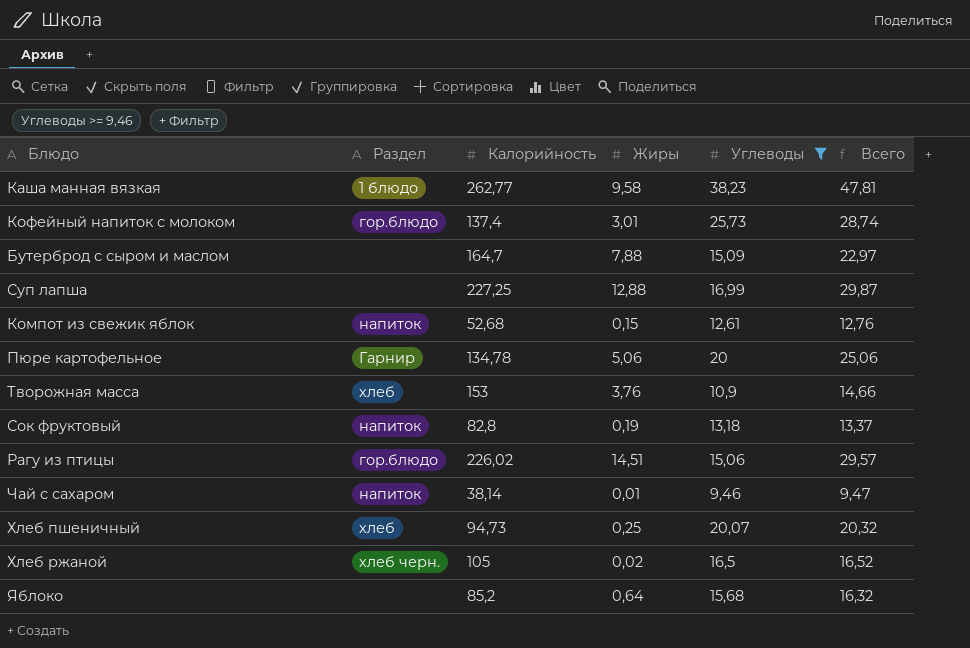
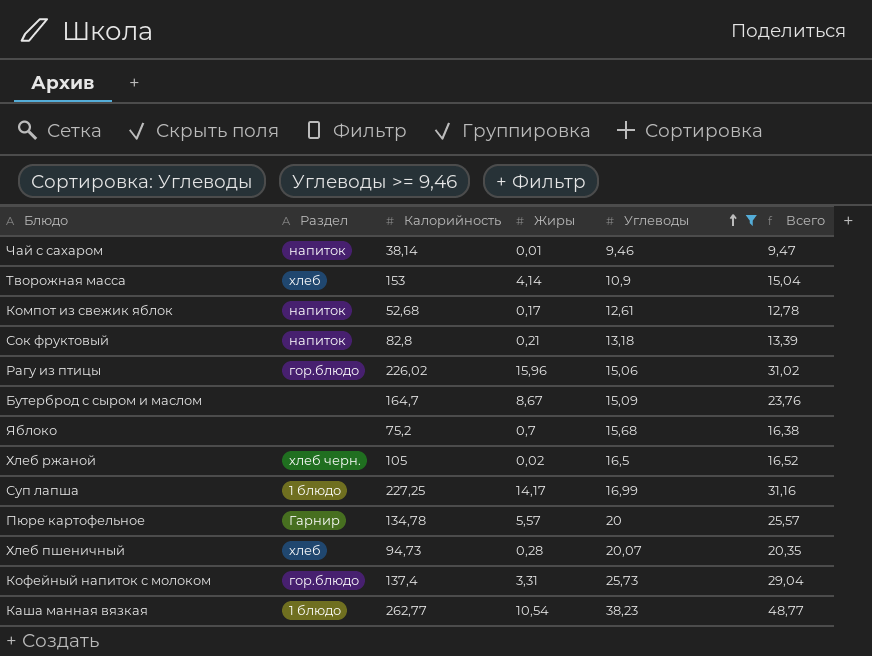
row order: none -> Углеводы ascending
Творожная масса | Жиры: 3,76 -> 4,14
Творожная масса | Всего: 14,66 -> 15,04
Компот из свежик яблок | Жиры: 0,15 -> 0,17
Компот из свежик яблок | Всего: 12,76 -> 12,78
Сок фруктовый | Жиры: 0,19 -> 0,21
Сок фруктовый | Всего: 13,37 -> 13,39
Рагу из птицы | Жиры: 14,51 -> 15,96
Рагу из птицы | Всего: 29,57 -> 31,02
Бутерброд с сыром и маслом | Жиры: 7,88 -> 8,67
Бутерброд с сыром и маслом | Всего: 22,97 -> 23,76
Яблоко | Калорийность: 85,2 -> 75,2
Яблоко | Жиры: 0,64 -> 0,7
Яблоко | Всего: 16,32 -> 16,38
Суп лапша | Раздел: none -> 1 блюдо
Суп лапша | Жиры: 12,88 -> 14,17
Суп лапша | Всего: 29,87 -> 31,16
Пюре картофельное | Жиры: 5,06 -> 5,57
Пюре картофельное | Всего: 25,06 -> 25,57
Хлеб пшеничный | Жиры: 0,25 -> 0,28
Хлеб пшеничный | Всего: 20,32 -> 20,35
Кофейный напиток с молоком | Жиры: 3,01 -> 3,31
Кофейный напиток с молоком | Всего: 28,74 -> 29,04
Каша манная вязкая | Жиры: 9,58 -> 10,54
Каша манная вязкая | Всего: 47,81 -> 48,77

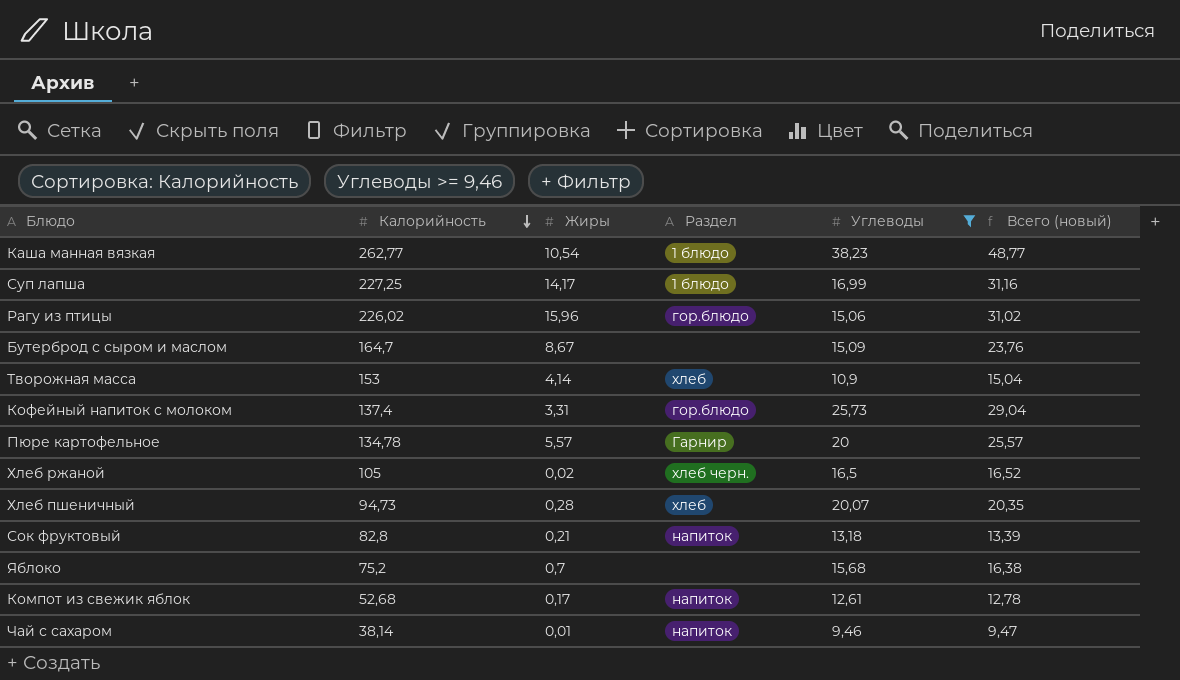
row order: Углеводы ascending -> Калорийность descending
column Раздел | position: 2 -> 4
column name: Всего -> Всего (новый)

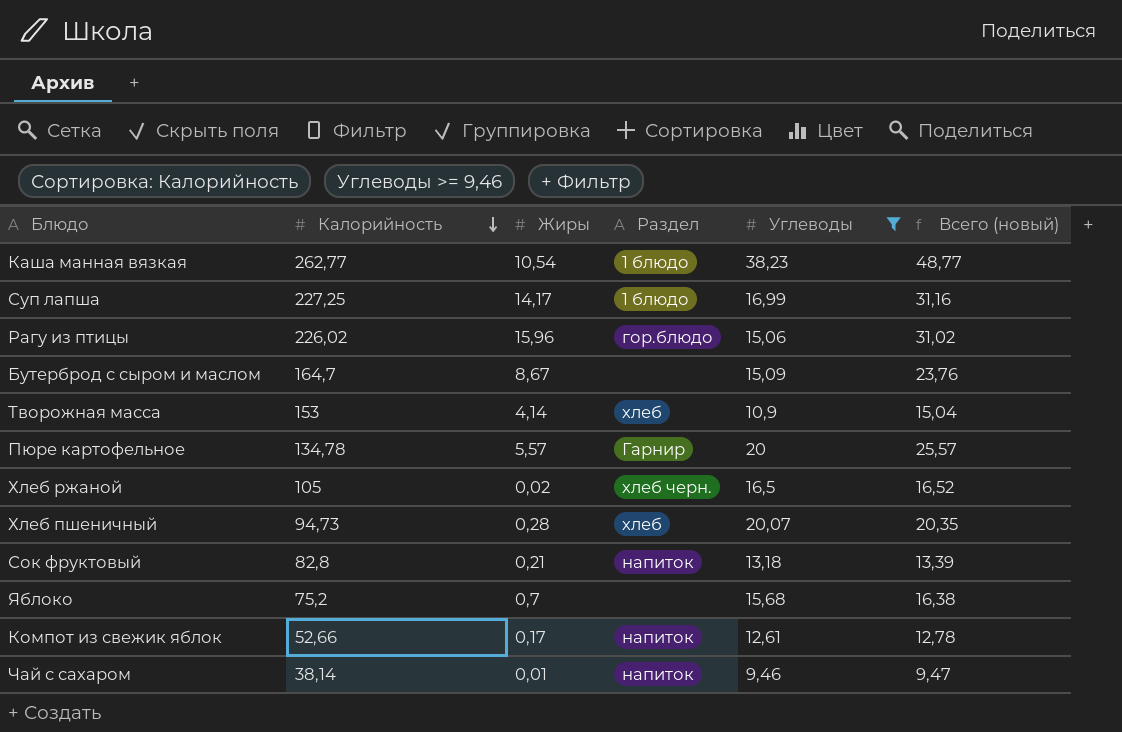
row Кофейный напиток с молоком: 137,4 | 3,31 | гор.блюдо | 25,73 | 29,04 -> none
Компот из свежик яблок | Калорийность: 52,68 -> 52,66

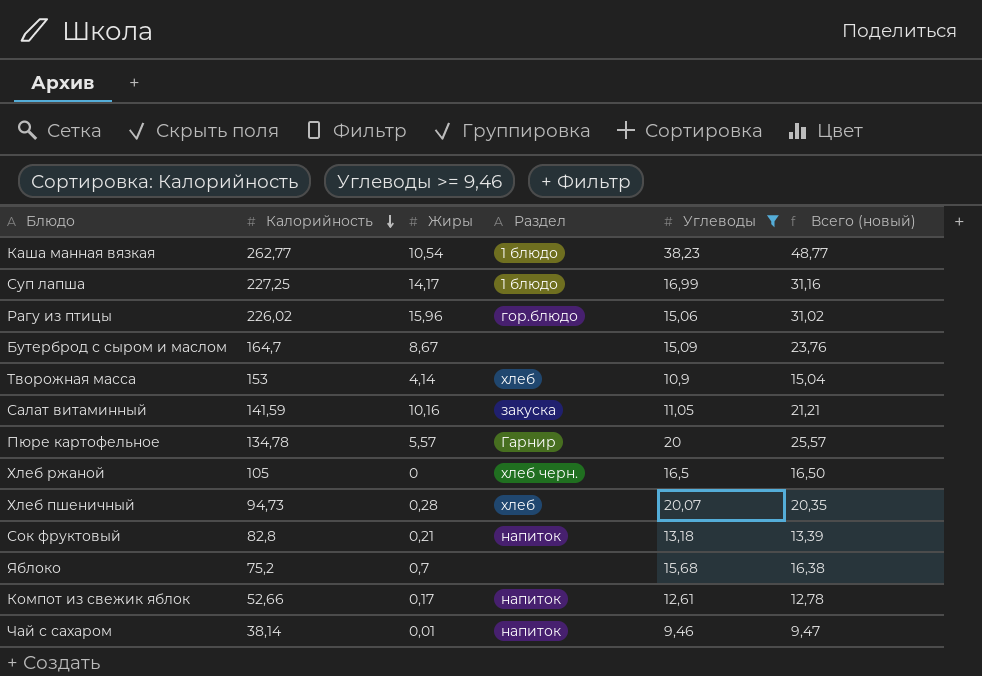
row Салат витаминный: none -> 141,59 | 10,16 | закуска | 11,05 | 21,21
Хлеб ржаной | Жиры: 0,02 -> 0
Хлеб ржаной | Всего (новый): 16,52 -> 16,50

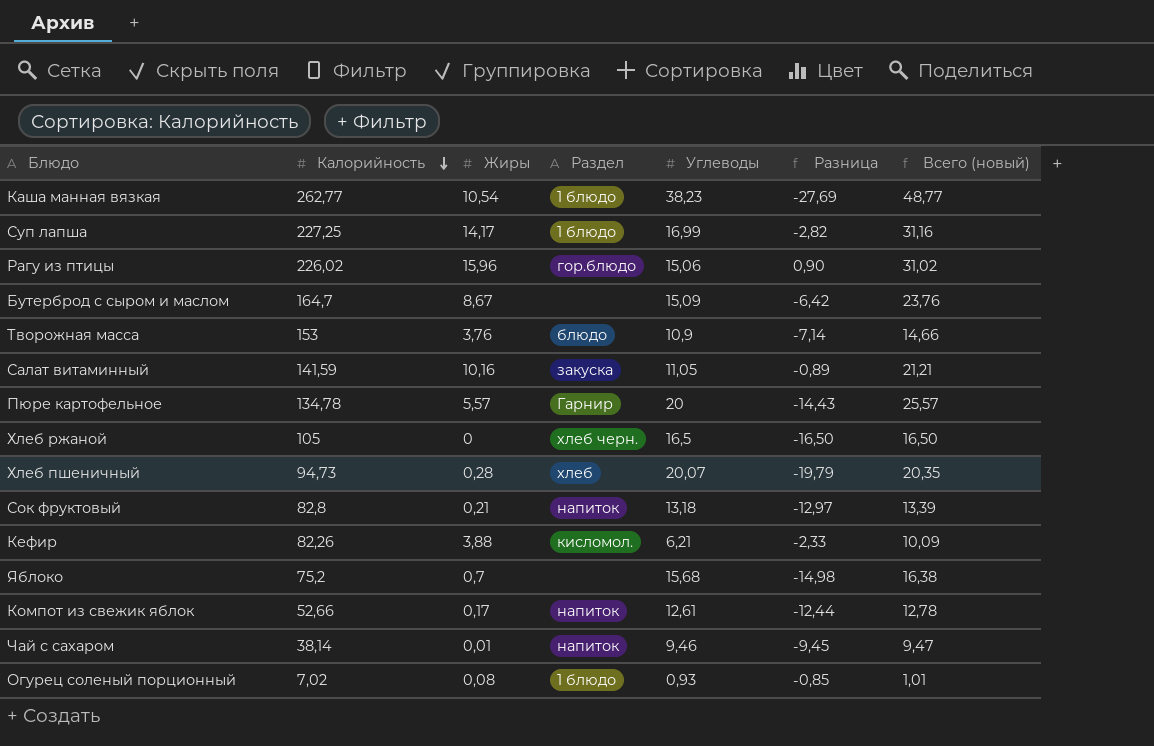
filter: Углеводы >= 9,46 -> none
column Разница | formula: none -> [Жиры] - [Углеводы]
Творожная масса | Жиры: 4,14 -> 3,76
Творожная масса | Раздел: хлеб -> блюдо
Творожная масса | Всего (новый): 15,04 -> 14,66

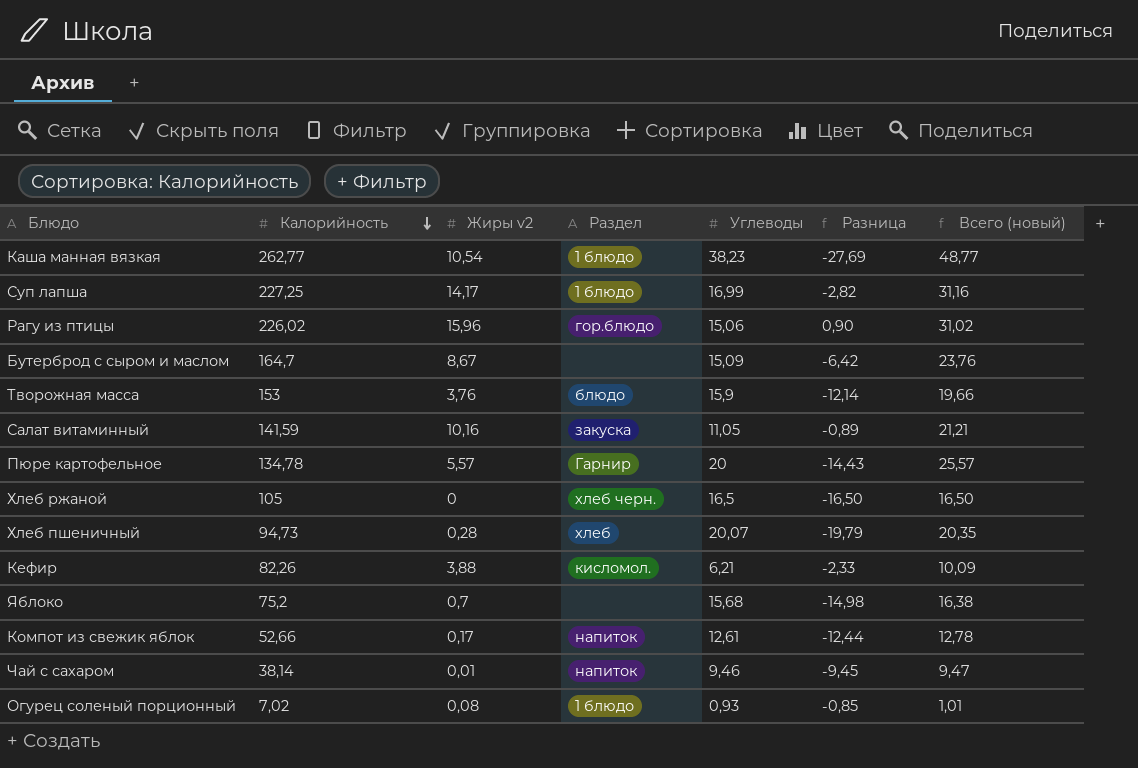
column name: Жиры -> Жиры v2
row Сок фруктовый: 82,8 | 0,21 | напиток | 13,18 | -12,97 | 13,39 -> none
Творожная масса | Углеводы: 10,9 -> 15,9
Творожная масса | Разница: -7,14 -> -12,14
Творожная масса | Всего (новый): 14,66 -> 19,66

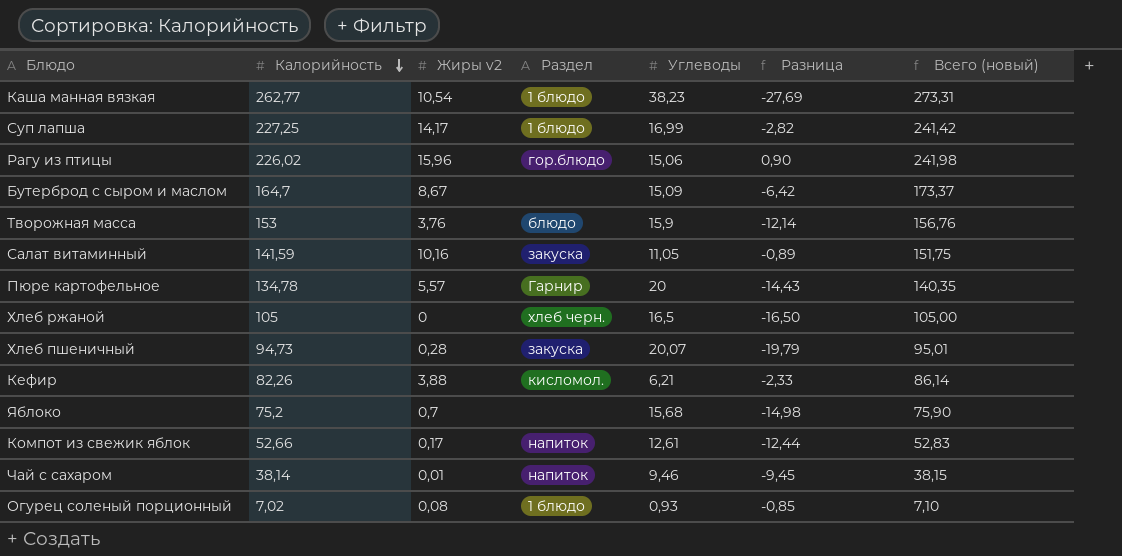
column Всего (новый) | formula: [Жиры v2] + [Углеводы] -> [Калорийность] + [Жиры v2]
Хлеб пшеничный | Раздел: хлеб -> закуска

